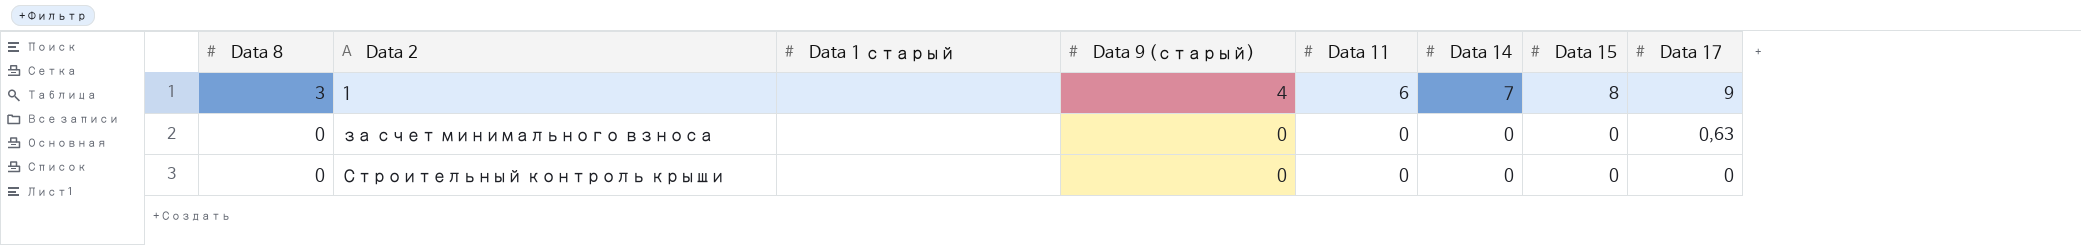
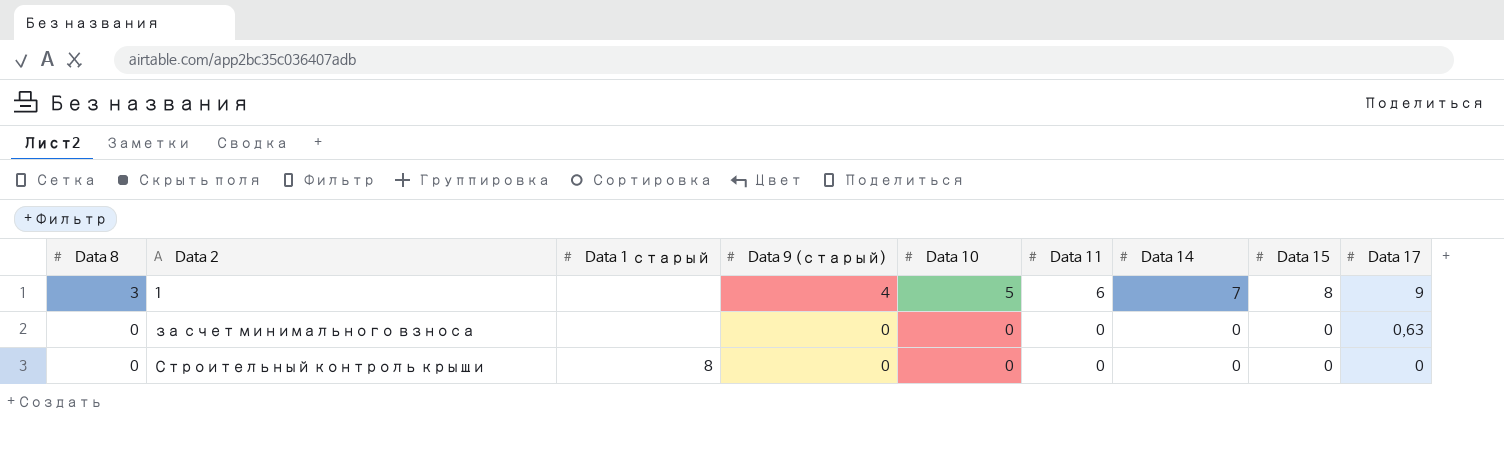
column Data 10 | position: none -> 5
Строительный контроль крыши | Data 1 старый: none -> 8

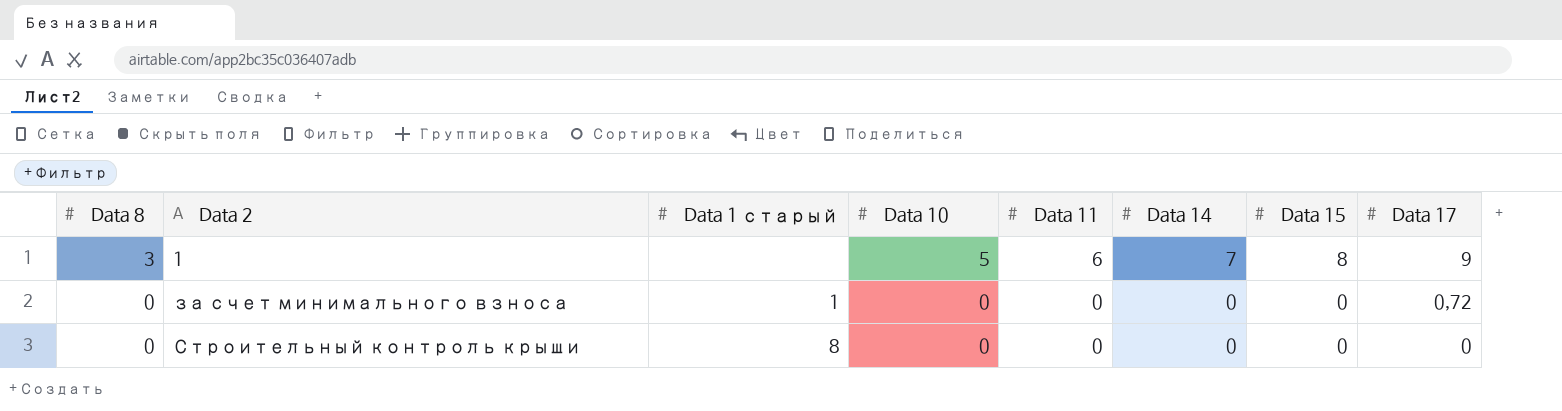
column Data 9 (старый) | position: 4 -> none
за счет минимального взноса | Data 1 старый: none -> 1
за счет минимального взноса | Data 17: 0,63 -> 0,72

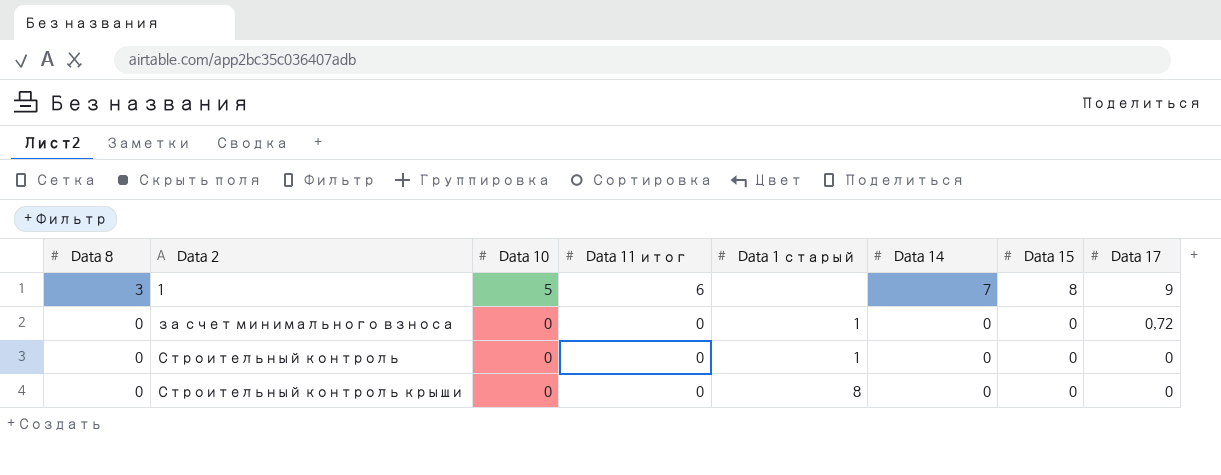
column name: Data 11 -> Data 11 итог
column Data 1 старый | position: 3 -> 5
row Строительный контроль: none -> 0 | 0 | 0 | 1 | 0 | 0 | 0

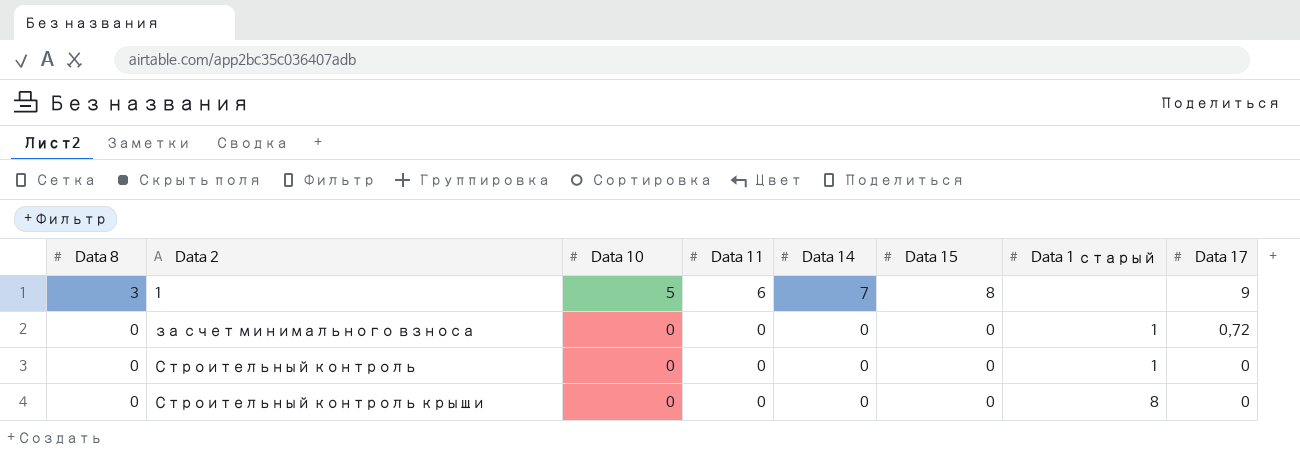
column name: Data 11 итог -> Data 11
column Data 1 старый | position: 5 -> 7

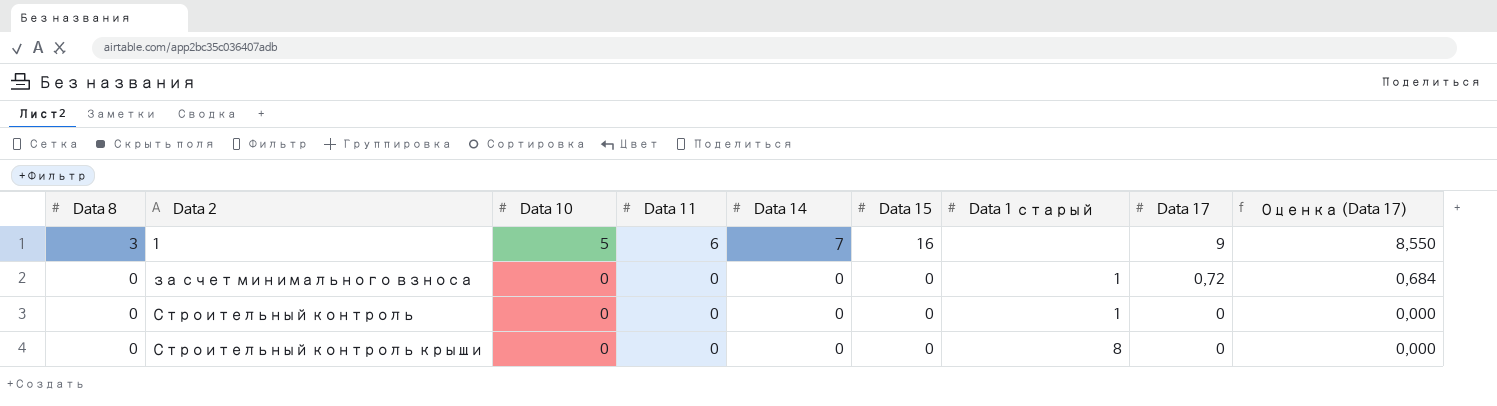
column Оценка (Data 17) | formula: none -> [Data 17] * 0,95
1 | Data 15: 8 -> 16

